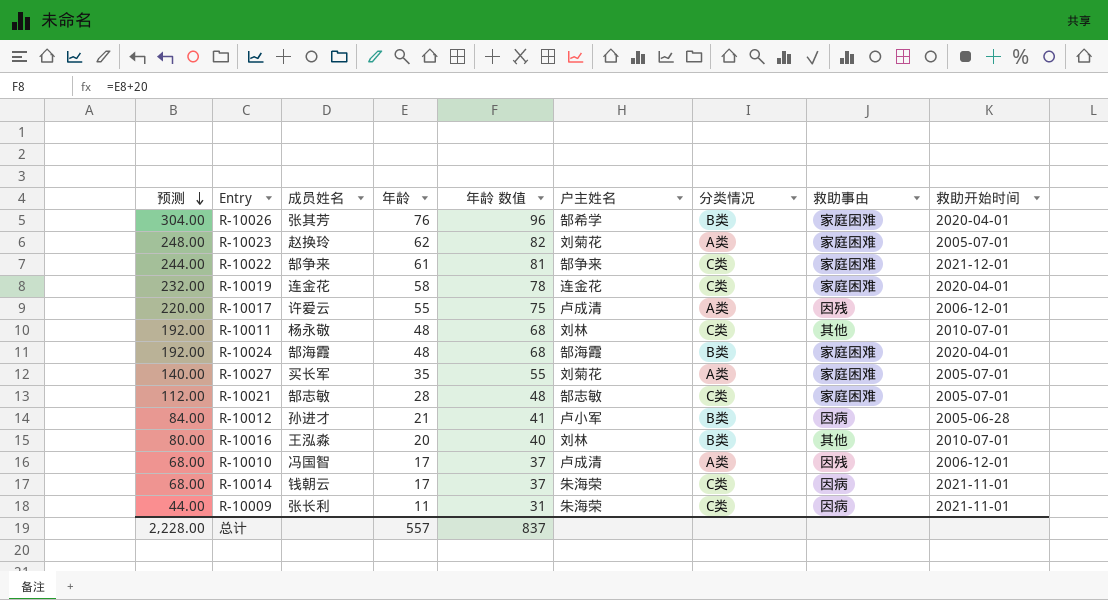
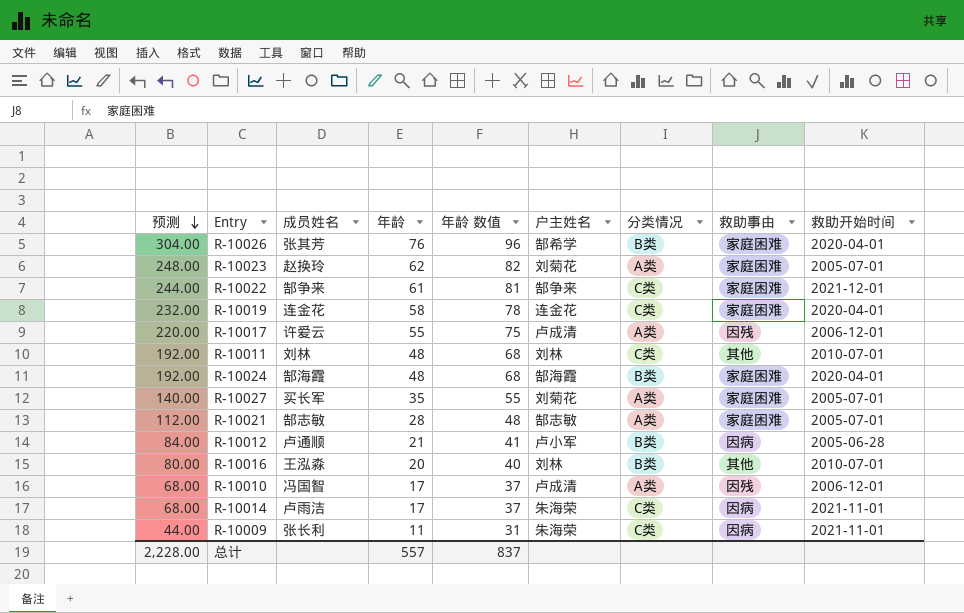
R-10011 | 成员姓名: 杨永敬 -> 刘林
R-10021 | 分类情况: C类 -> A类
R-10012 | 成员姓名: 孙进才 -> 卢通顺
R-10014 | 成员姓名: 钱朝云 -> 卢雨洁

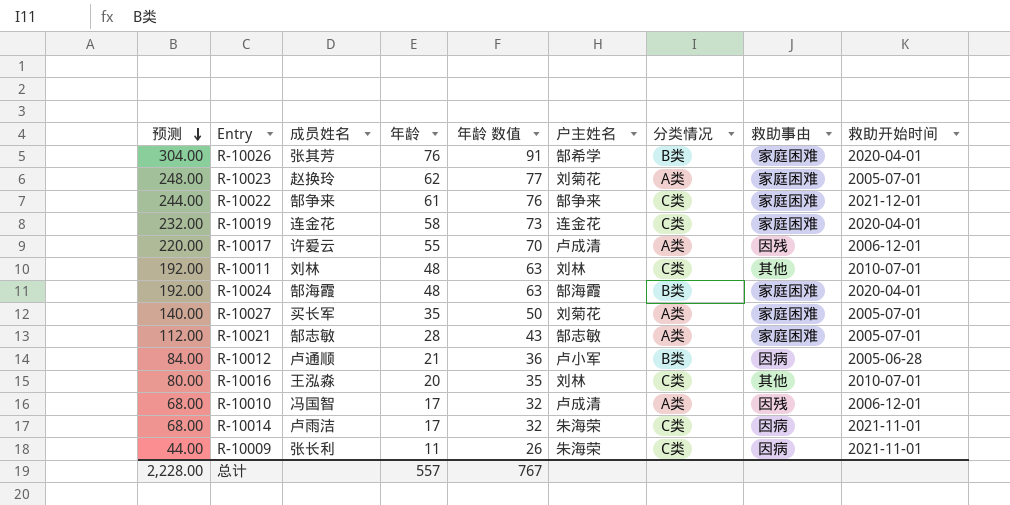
column 年龄 数值 | formula: [年龄] + 20 -> [年龄] + 15
R-10016 | 分类情况: B类 -> C类
总计 | 年龄 数值: 837 -> 767

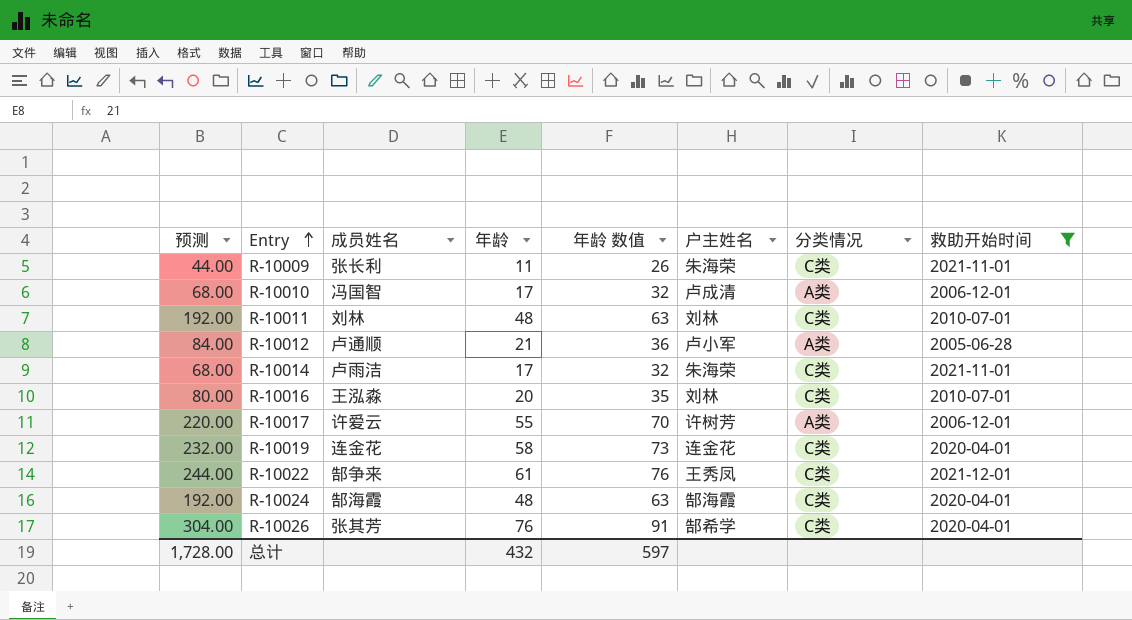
filter: none -> 救助开始时间 != 2005-07-01
row order: 预测 descending -> Entry ascending
column 救助事由 | position: 8 -> none
R-10012 | 分类情况: B类 -> A类
R-10017 | 户主姓名: 卢成清 -> 许树芳
R-10022 | 户主姓名: 郜争来 -> 王秀凤
R-10024 | 分类情况: B类 -> C类
R-10026 | 分类情况: B类 -> C类
总计 | 预测: 2,228.00 -> 1,728.00
总计 | 年龄: 557 -> 432
总计 | 年龄 数值: 767 -> 597

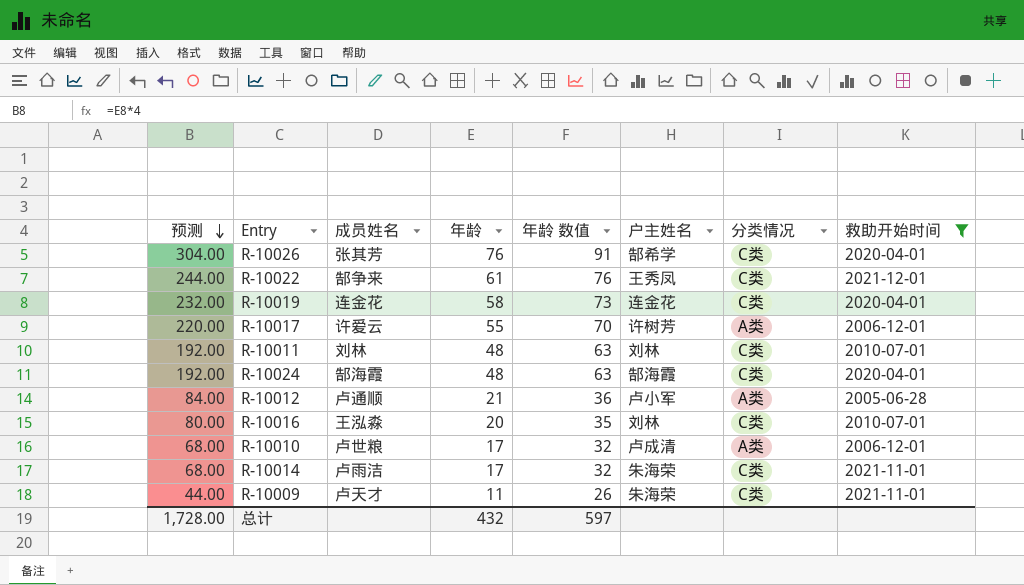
row order: Entry ascending -> 预测 descending
R-10010 | 成员姓名: 冯国智 -> 卢世粮
R-10009 | 成员姓名: 张长利 -> 卢天才

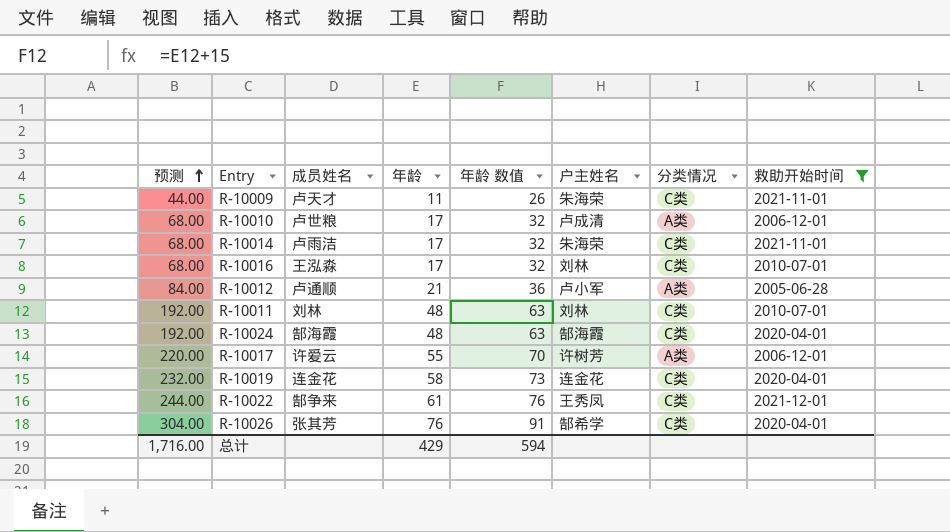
row order: 预测 descending -> 预测 ascending
R-10016 | 预测: 80.00 -> 68.00
R-10016 | 年龄: 20 -> 17
R-10016 | 年龄 数值: 35 -> 32
总计 | 预测: 1,728.00 -> 1,716.00
总计 | 年龄: 432 -> 429
总计 | 年龄 数值: 597 -> 594

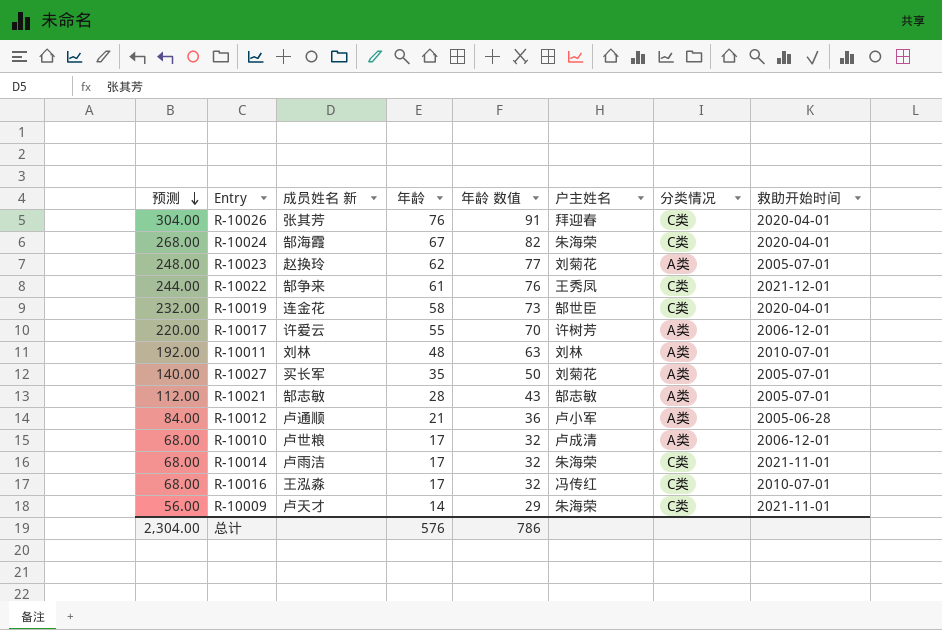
filter: 救助开始时间 != 2005-07-01 -> none
row order: 预测 ascending -> 预测 descending
column name: 成员姓名 -> 成员姓名 新
R-10026 | 户主姓名: 郜希学 -> 拜迎春
R-10024 | 预测: 192.00 -> 268.00
R-10024 | 年龄: 48 -> 67
R-10024 | 年龄 数值: 63 -> 82
R-10024 | 户主姓名: 郜海霞 -> 朱海荣
R-10019 | 户主姓名: 连金花 -> 郜世臣
R-10011 | 分类情况: C类 -> A类
R-10016 | 户主姓名: 刘林 -> 冯传红
R-10009 | 预测: 44.00 -> 56.00
R-10009 | 年龄: 11 -> 14
R-10009 | 年龄 数值: 26 -> 29
总计 | 预测: 1,716.00 -> 2,304.00
总计 | 年龄: 429 -> 576
总计 | 年龄 数值: 594 -> 786

